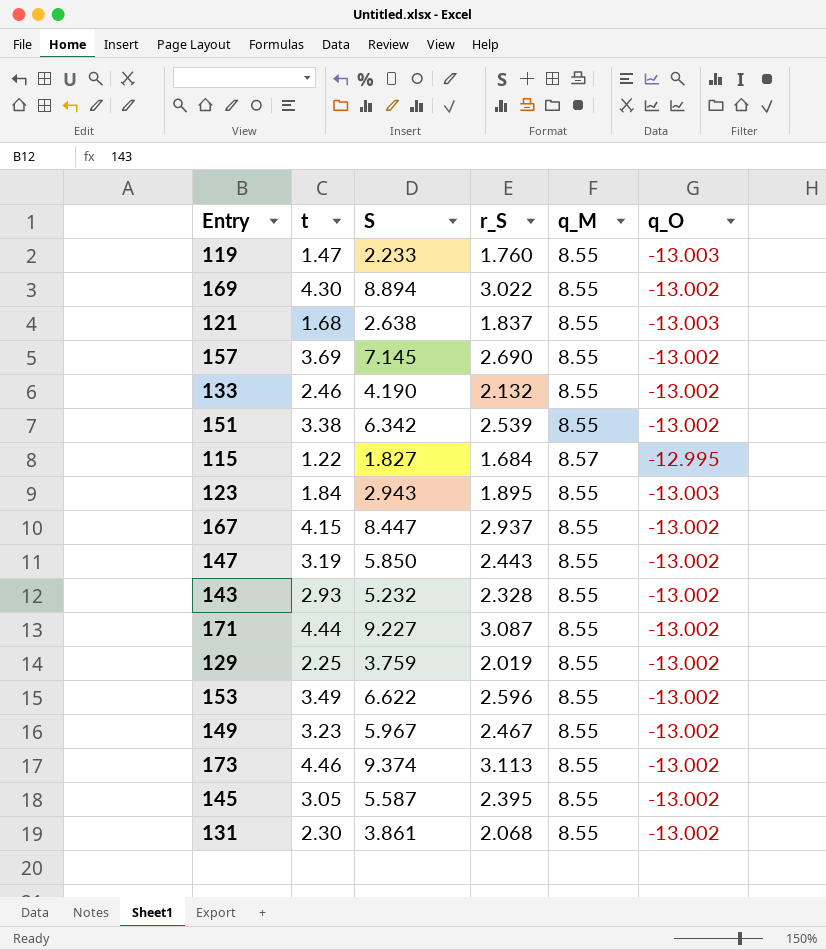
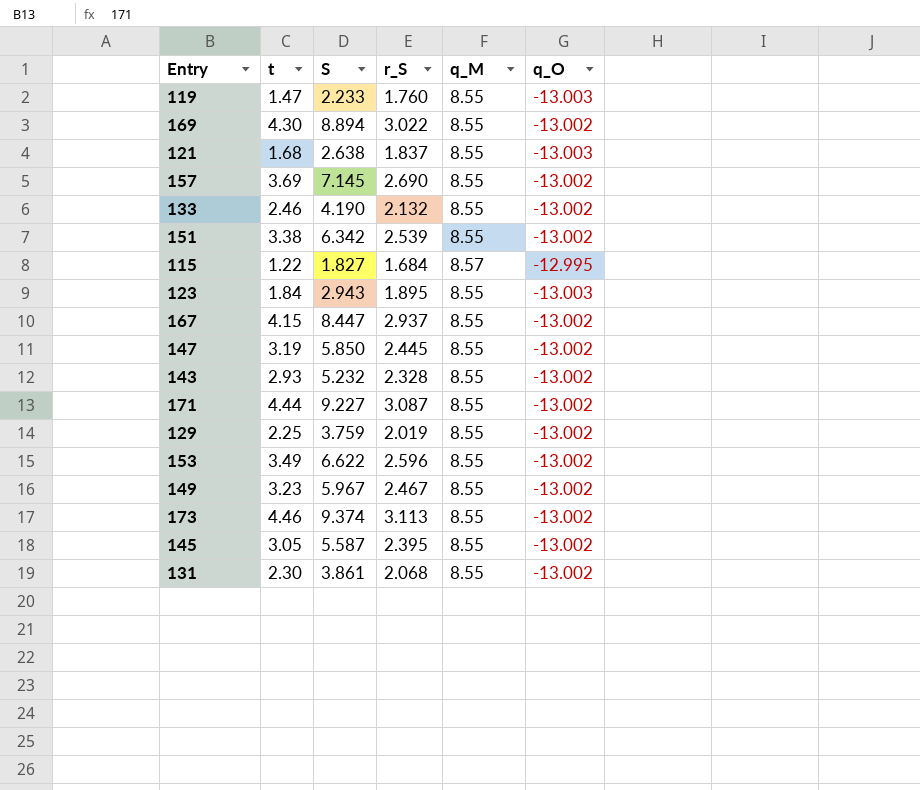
147 | r_S: 2.443 -> 2.445

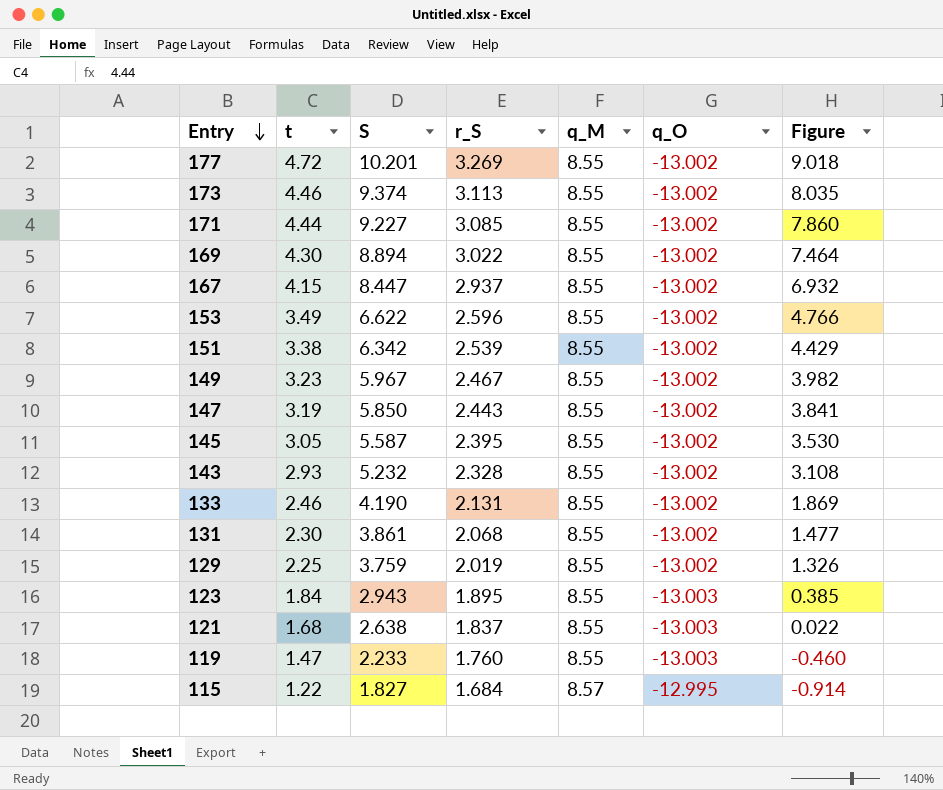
row order: none -> Entry descending
column Figure | formula: none -> [S] + [r_S] + [q_M] + [q_O]
row 157: 3.69 | 7.145 | 2.690 | 8.55 | -13.002 -> none
row 177: none -> 4.72 | 10.201 | 3.269 | 8.55 | -13.002 | 9.018
171 | r_S: 3.087 -> 3.085
147 | r_S: 2.445 -> 2.443
133 | r_S: 2.132 -> 2.131

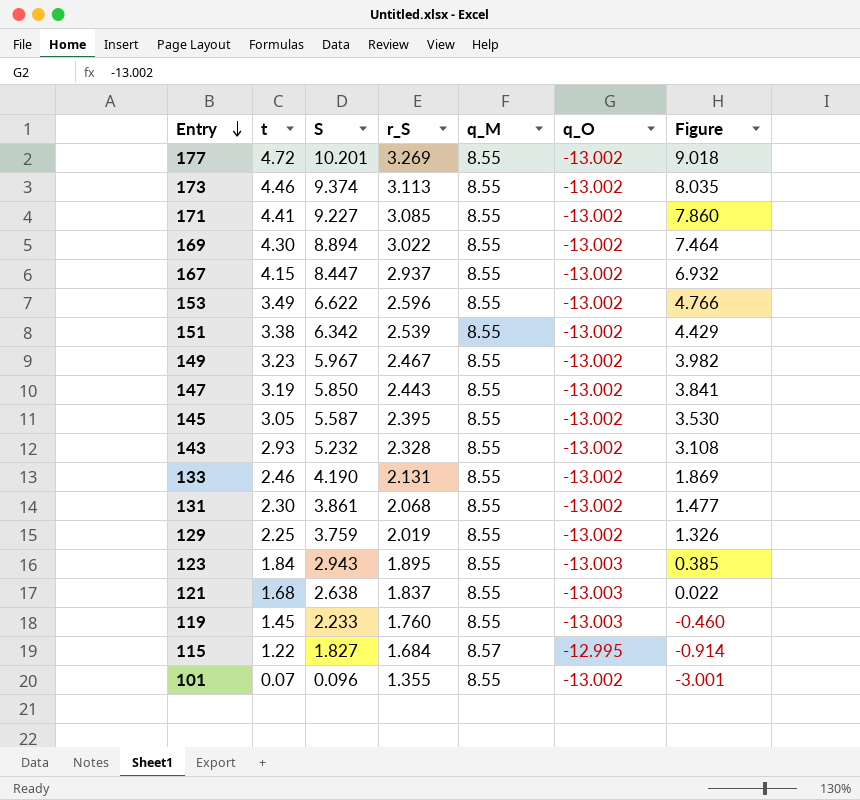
171 | t: 4.44 -> 4.41
119 | t: 1.47 -> 1.45
row 101: none -> 0.07 | 0.096 | 1.355 | 8.55 | -13.002 | -3.001

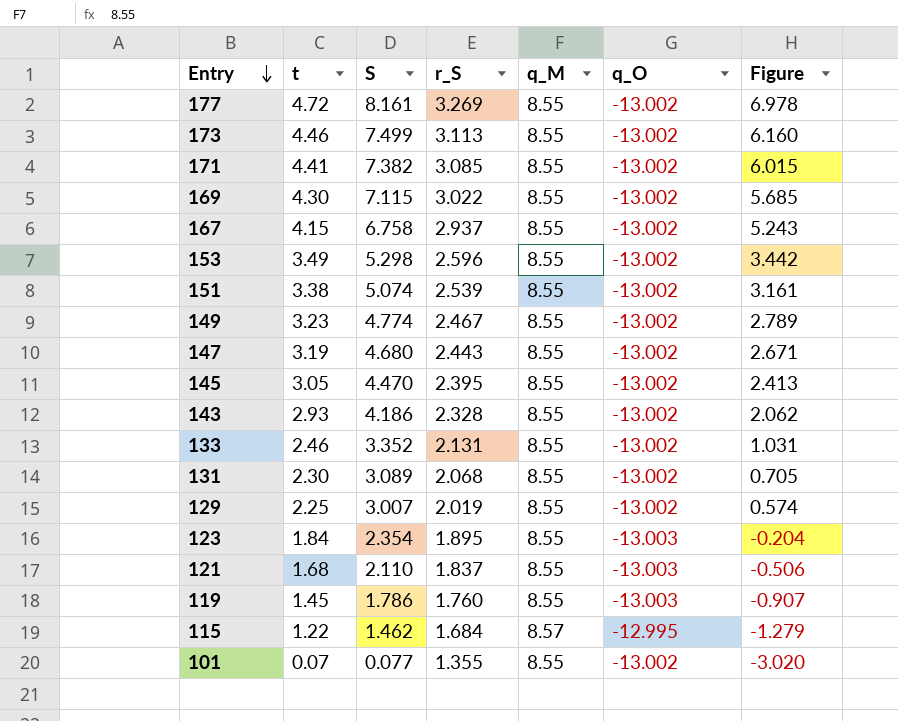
177 | S: 10.201 -> 8.161
177 | Figure: 9.018 -> 6.978
173 | S: 9.374 -> 7.499
173 | Figure: 8.035 -> 6.160
171 | S: 9.227 -> 7.382
171 | Figure: 7.860 -> 6.015
169 | S: 8.894 -> 7.115
169 | Figure: 7.464 -> 5.685
167 | S: 8.447 -> 6.758
167 | Figure: 6.932 -> 5.243
153 | S: 6.622 -> 5.298
153 | Figure: 4.766 -> 3.442
151 | S: 6.342 -> 5.074
151 | Figure: 4.429 -> 3.161
149 | S: 5.967 -> 4.774
149 | Figure: 3.982 -> 2.789
147 | S: 5.850 -> 4.680
147 | Figure: 3.841 -> 2.671
145 | S: 5.587 -> 4.470
145 | Figure: 3.530 -> 2.413
143 | S: 5.232 -> 4.186
143 | Figure: 3.108 -> 2.062
133 | S: 4.190 -> 3.352
133 | Figure: 1.869 -> 1.031
131 | S: 3.861 -> 3.089
131 | Figure: 1.477 -> 0.705
129 | S: 3.759 -> 3.007
129 | Figure: 1.326 -> 0.574
123 | S: 2.943 -> 2.354
123 | Figure: 0.385 -> -0.204
121 | S: 2.638 -> 2.110
121 | Figure: 0.022 -> -0.506
119 | S: 2.233 -> 1.786
119 | Figure: -0.460 -> -0.907
115 | S: 1.827 -> 1.462
115 | Figure: -0.914 -> -1.279
101 | S: 0.096 -> 0.077
101 | Figure: -3.001 -> -3.020

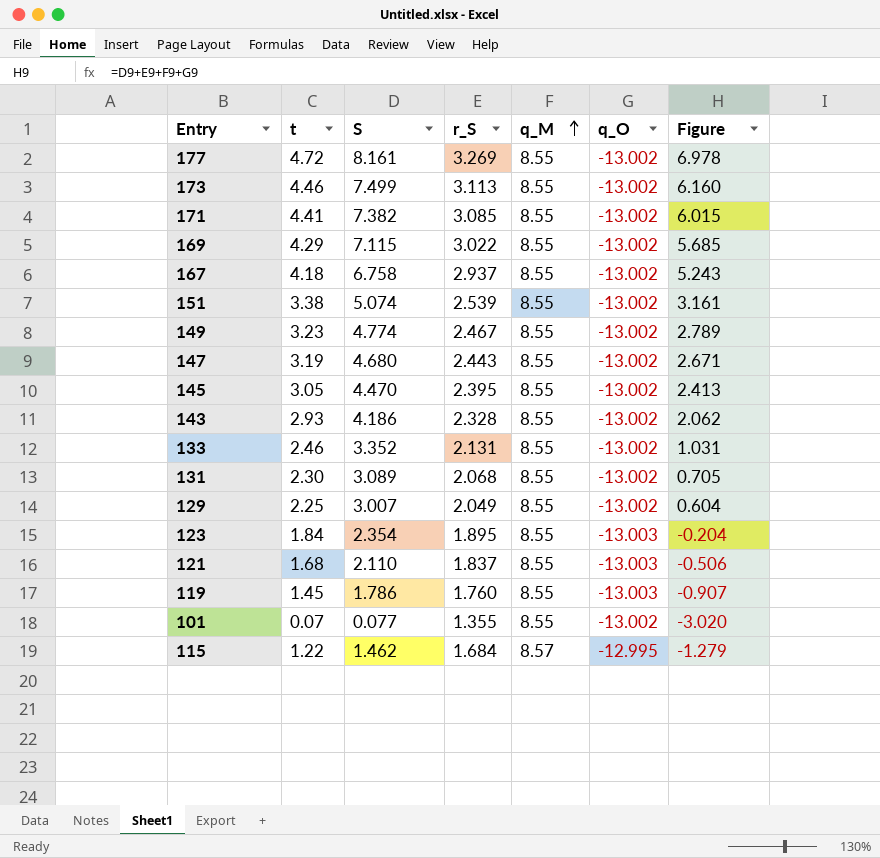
row order: Entry descending -> q_M ascending
row 153: 3.49 | 5.298 | 2.596 | 8.55 | -13.002 | 3.442 -> none
169 | t: 4.30 -> 4.29
167 | t: 4.15 -> 4.18
129 | r_S: 2.019 -> 2.049
129 | Figure: 0.574 -> 0.604

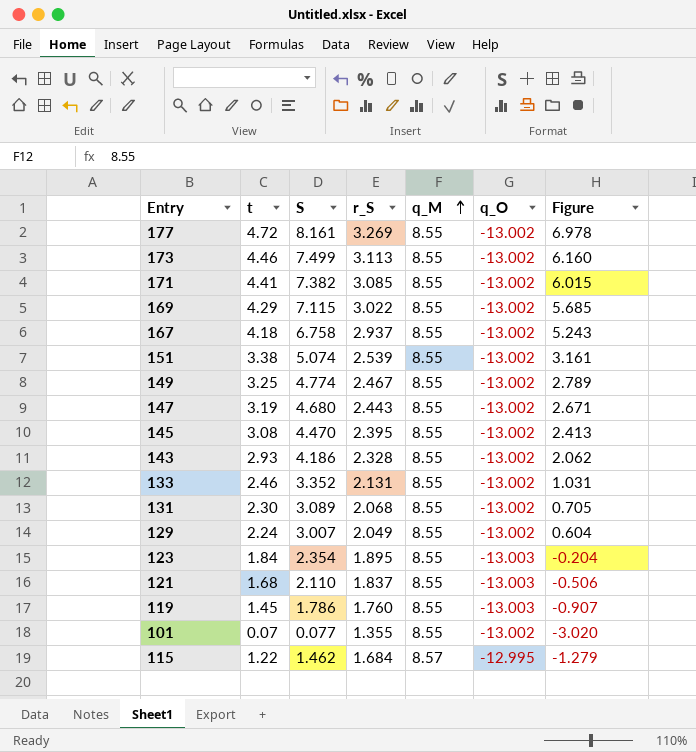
149 | t: 3.23 -> 3.25
145 | t: 3.05 -> 3.08
129 | t: 2.25 -> 2.24

